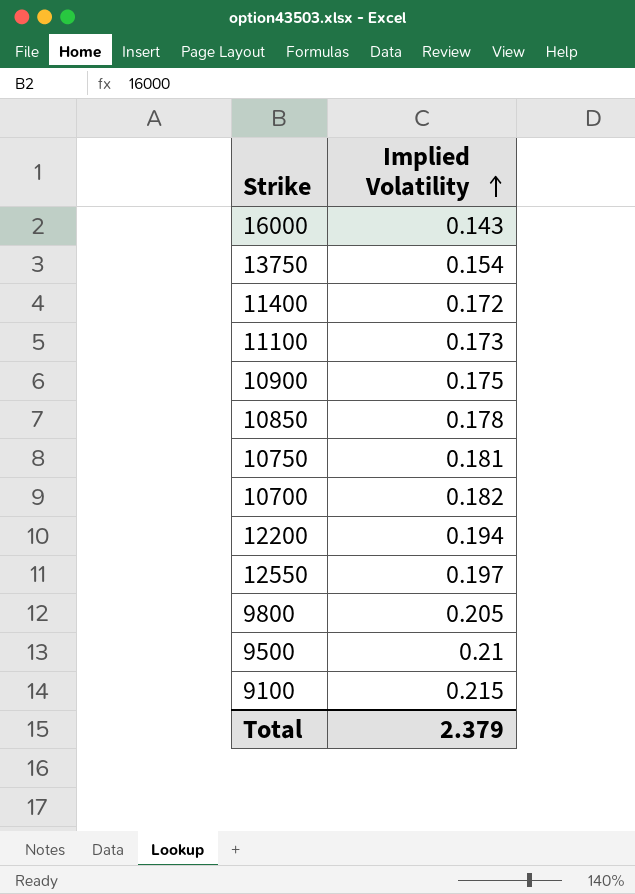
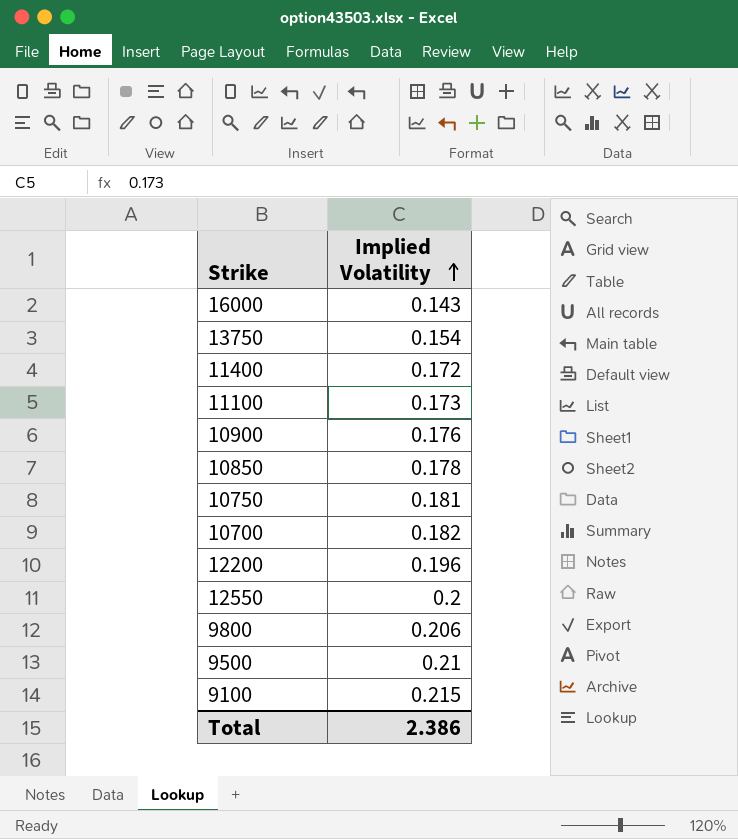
10900 | Implied Volatility: 0.175 -> 0.176
12200 | Implied Volatility: 0.194 -> 0.196
12550 | Implied Volatility: 0.197 -> 0.2
9800 | Implied Volatility: 0.205 -> 0.206
Total | Implied Volatility: 2.379 -> 2.386

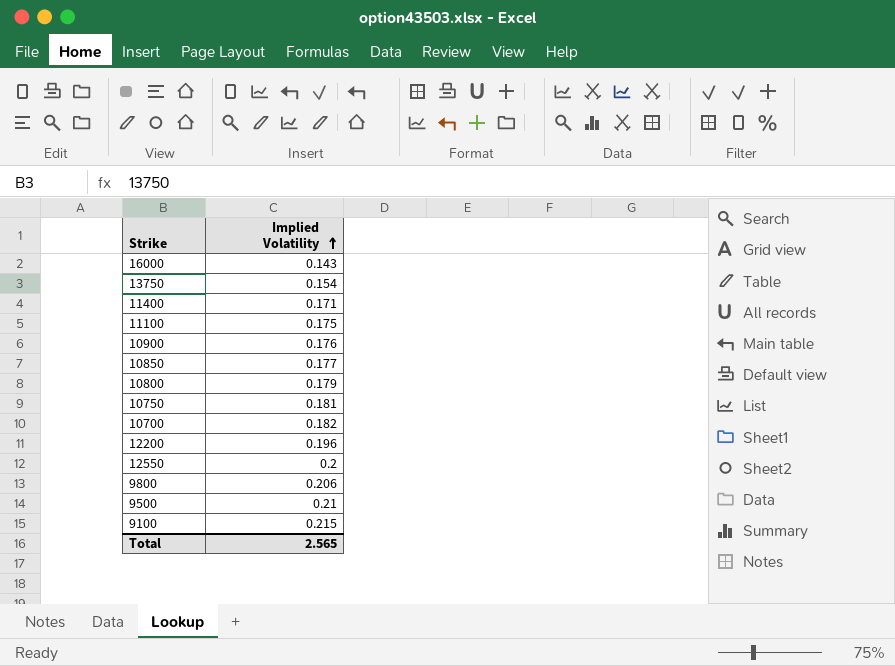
11400 | Implied Volatility: 0.172 -> 0.171
11100 | Implied Volatility: 0.173 -> 0.175
10850 | Implied Volatility: 0.178 -> 0.177
row 10800: none -> 0.179
Total | Implied Volatility: 2.386 -> 2.565

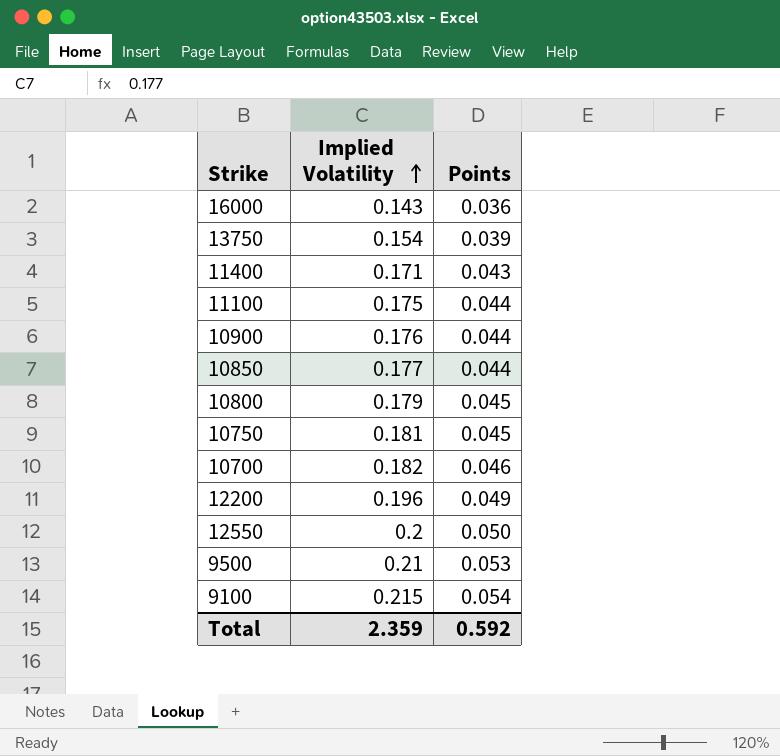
column Points | formula: none -> [Implied Volatility] * 0.25
row 9800: 0.206 -> none
Total | Implied Volatility: 2.565 -> 2.359

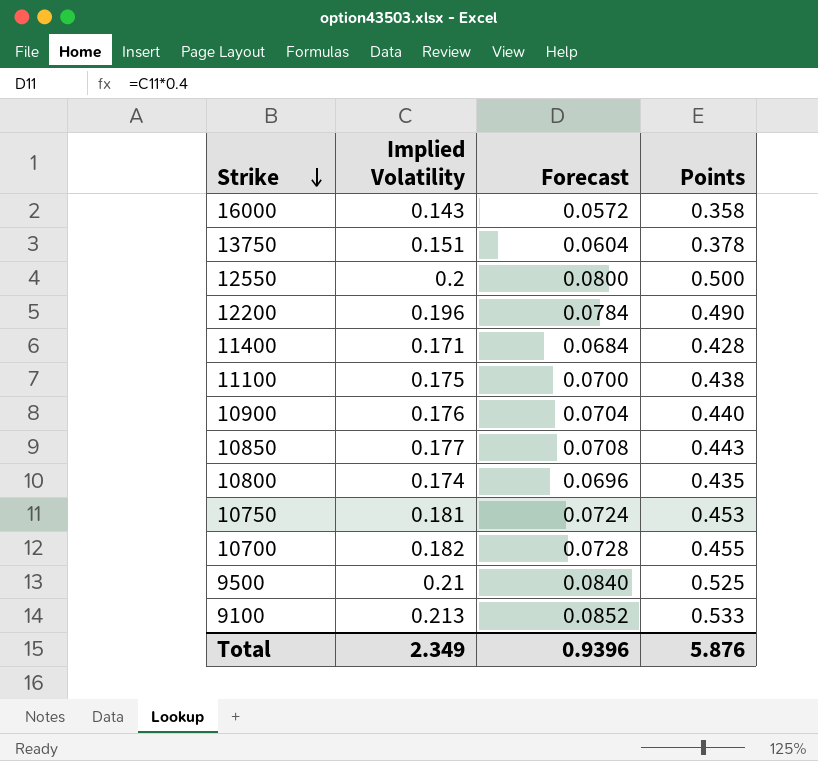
row order: Implied Volatility ascending -> Strike descending
column Forecast | formula: none -> [Implied Volatility] * 0.4
column Points | formula: [Implied Volatility] * 0.25 -> [Implied Volatility] * 2.5
13750 | Implied Volatility: 0.154 -> 0.151
10800 | Implied Volatility: 0.179 -> 0.174
9100 | Implied Volatility: 0.215 -> 0.213
Total | Implied Volatility: 2.359 -> 2.349
Total | Points: 0.592 -> 5.876

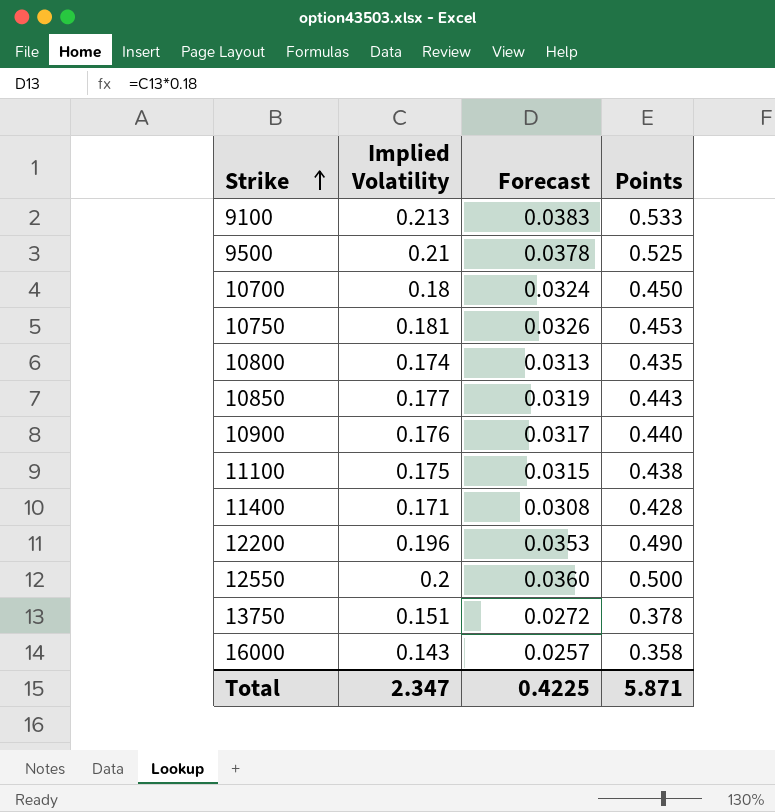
row order: Strike descending -> Strike ascending
column Forecast | formula: [Implied Volatility] * 0.4 -> [Implied Volatility] * 0.18
10700 | Implied Volatility: 0.182 -> 0.18
10700 | Points: 0.455 -> 0.450
Total | Implied Volatility: 2.349 -> 2.347
Total | Forecast: 0.9396 -> 0.4225
Total | Points: 5.876 -> 5.871

